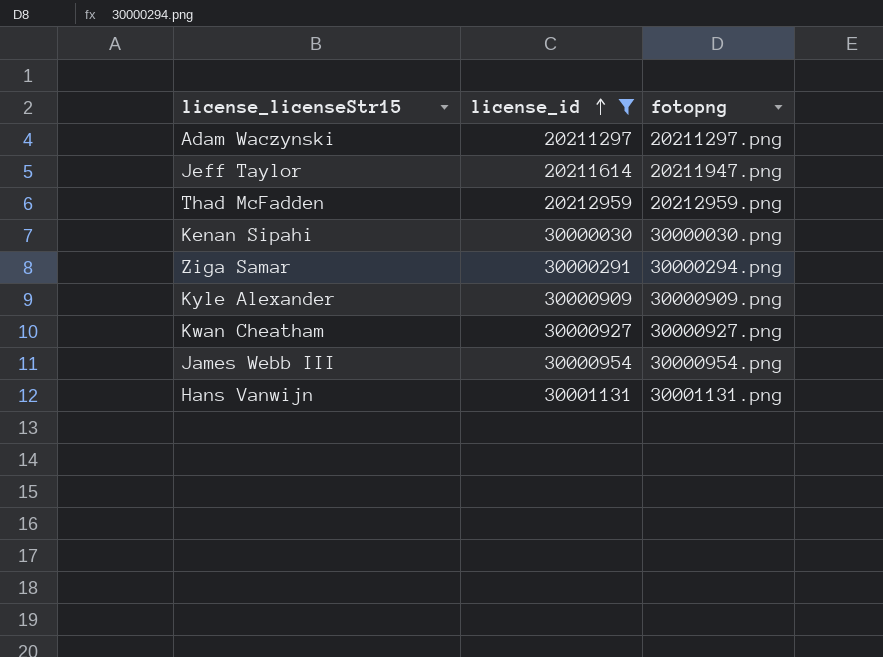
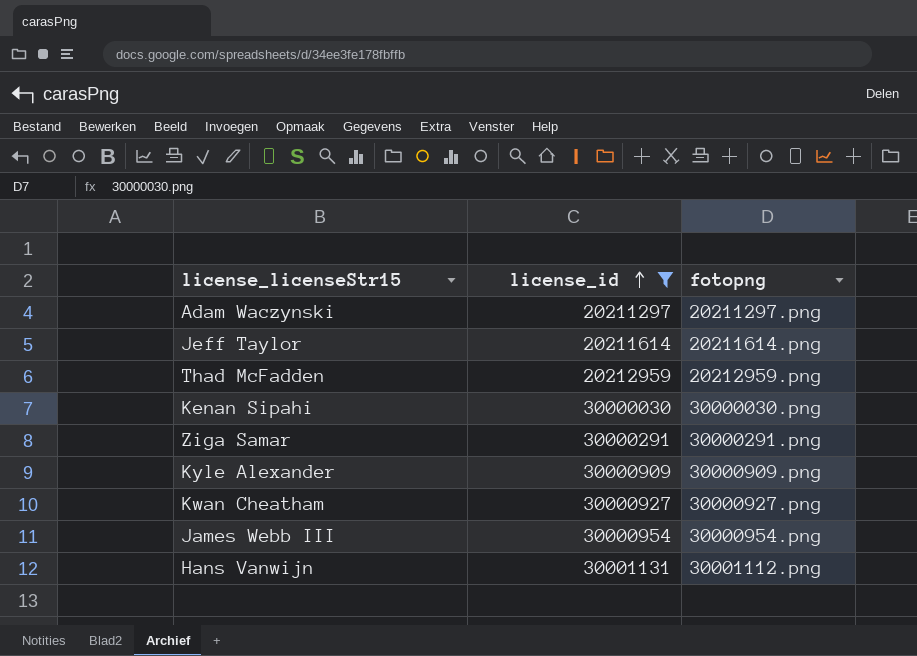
Jeff Taylor | fotopng: 20211947.png -> 20211614.png
Ziga Samar | fotopng: 30000294.png -> 30000291.png
Hans Vanwijn | fotopng: 30001131.png -> 30001112.png

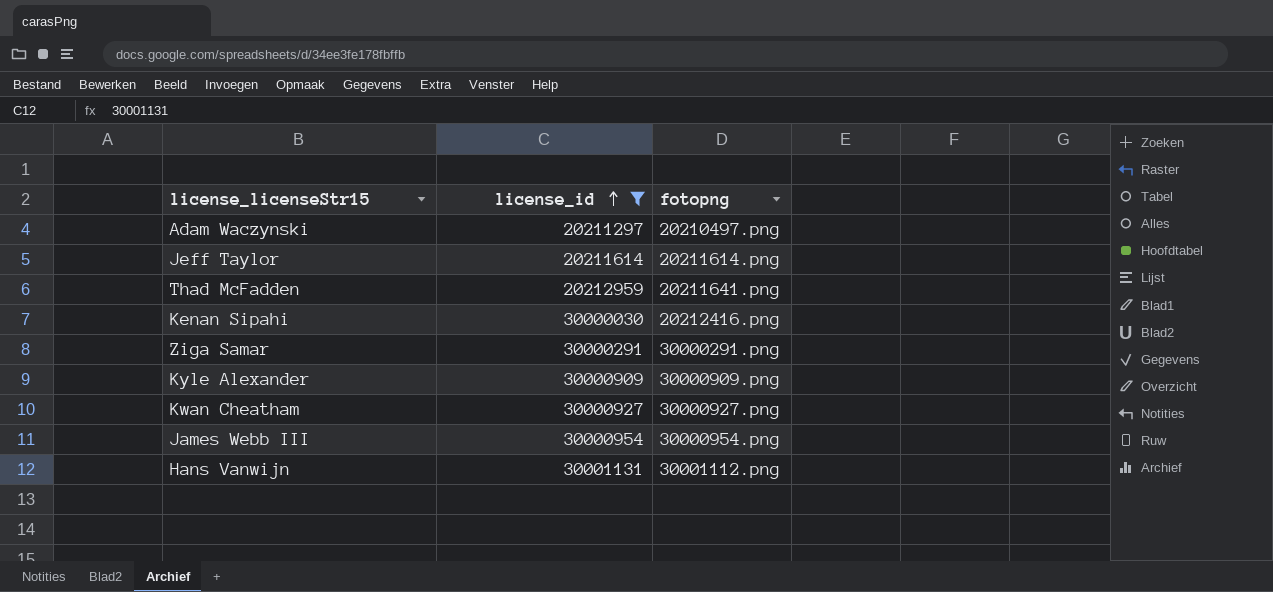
Adam Waczynski | fotopng: 20211297.png -> 20210497.png
Thad McFadden | fotopng: 20212959.png -> 20211641.png
Kenan Sipahi | fotopng: 30000030.png -> 20212416.png

